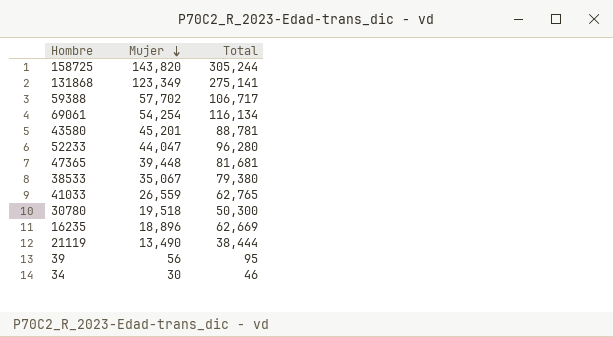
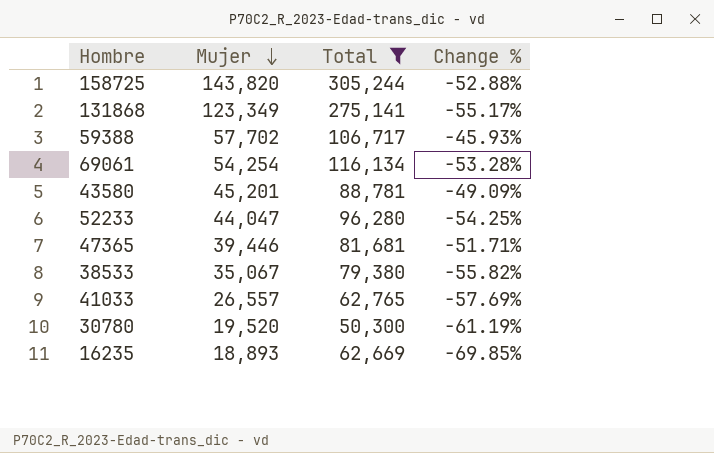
filter: none -> Total >= 50,300
column Change % | formula: none -> ([Mujer] - [Total]) / [Total]
47365 | Mujer: 39,448 -> 39,446
41033 | Mujer: 26,559 -> 26,557
30780 | Mujer: 19,518 -> 19,520
16235 | Mujer: 18,896 -> 18,893

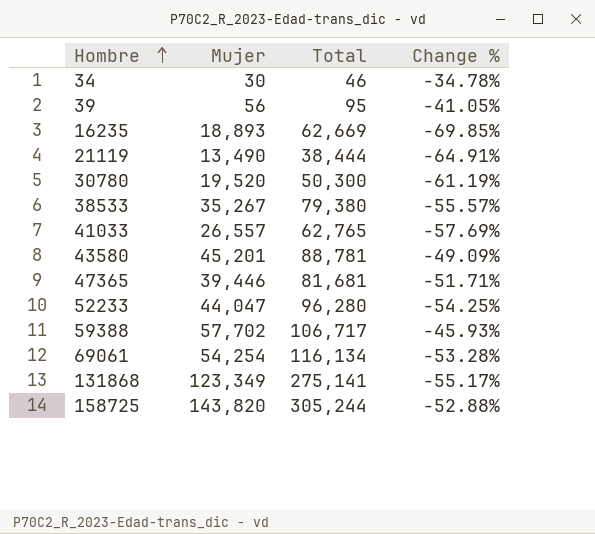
filter: Total >= 50,300 -> none
row order: Mujer descending -> Hombre ascending
38533 | Mujer: 35,067 -> 35,267
38533 | Change %: -55.82% -> -55.57%

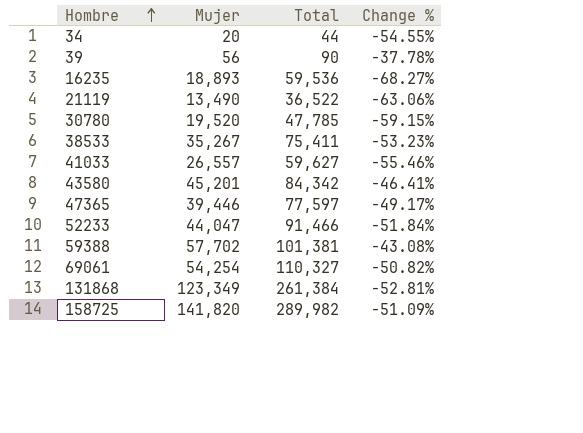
34 | Mujer: 30 -> 20
34 | Total: 46 -> 44
34 | Change %: -34.78% -> -54.55%
39 | Total: 95 -> 90
39 | Change %: -41.05% -> -37.78%
16235 | Total: 62,669 -> 59,536
16235 | Change %: -69.85% -> -68.27%
21119 | Total: 38,444 -> 36,522
21119 | Change %: -64.91% -> -63.06%
30780 | Total: 50,300 -> 47,785
30780 | Change %: -61.19% -> -59.15%
38533 | Total: 79,380 -> 75,411
38533 | Change %: -55.57% -> -53.23%
41033 | Total: 62,765 -> 59,627
41033 | Change %: -57.69% -> -55.46%
43580 | Total: 88,781 -> 84,342
43580 | Change %: -49.09% -> -46.41%
47365 | Total: 81,681 -> 77,597
47365 | Change %: -51.71% -> -49.17%
52233 | Total: 96,280 -> 91,466
52233 | Change %: -54.25% -> -51.84%
59388 | Total: 106,717 -> 101,381
59388 | Change %: -45.93% -> -43.08%
69061 | Total: 116,134 -> 110,327
69061 | Change %: -53.28% -> -50.82%
131868 | Total: 275,141 -> 261,384
131868 | Change %: -55.17% -> -52.81%
158725 | Mujer: 143,820 -> 141,820
158725 | Total: 305,244 -> 289,982
158725 | Change %: -52.88% -> -51.09%

